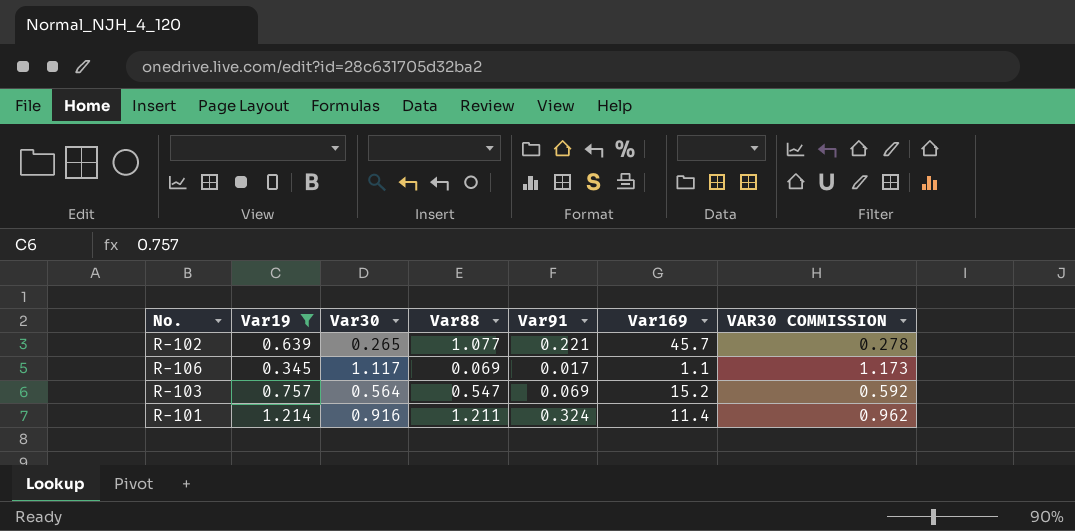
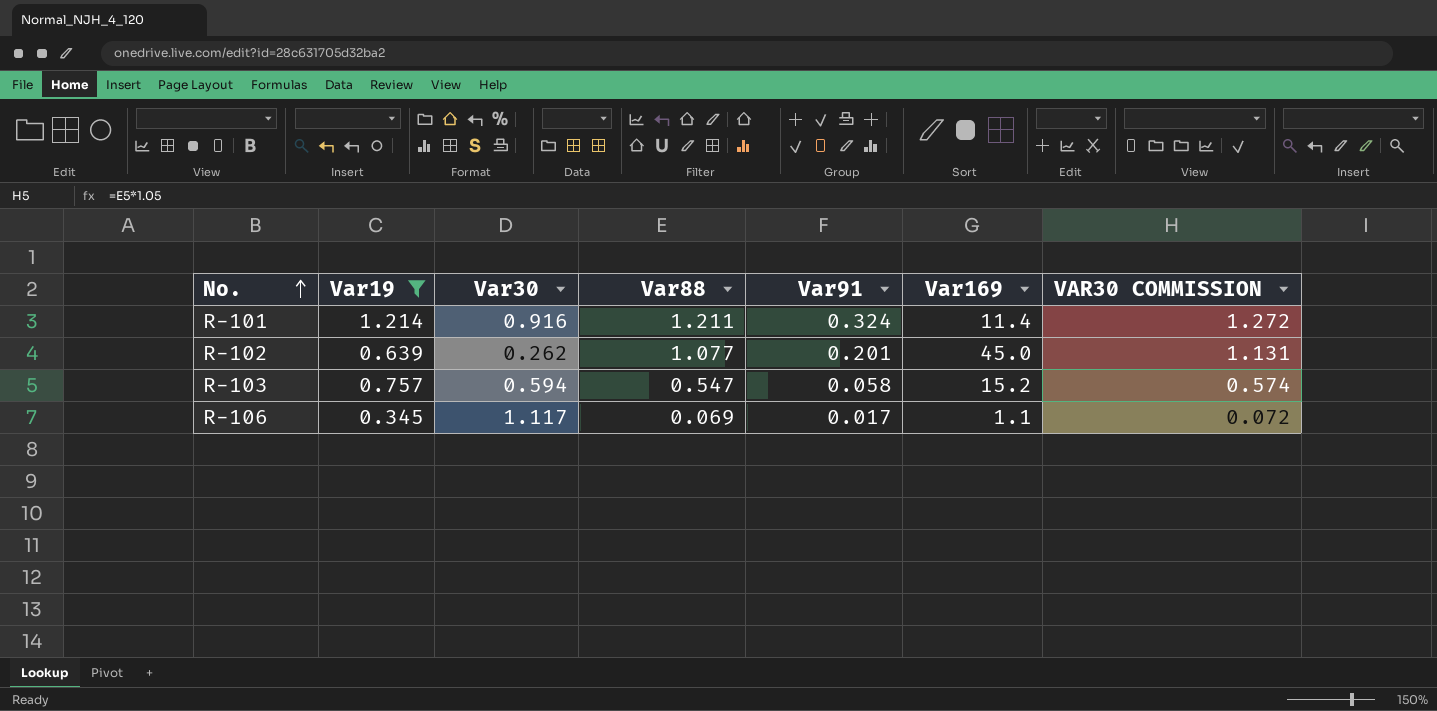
row order: none -> No. ascending
column VAR30 COMMISSION | formula: [Var30] * 1.05 -> [Var88] * 1.05
R-102 | Var30: 0.265 -> 0.262
R-102 | Var91: 0.221 -> 0.201
R-102 | Var169: 45.7 -> 45.0
R-103 | Var30: 0.564 -> 0.594
R-103 | Var91: 0.069 -> 0.058

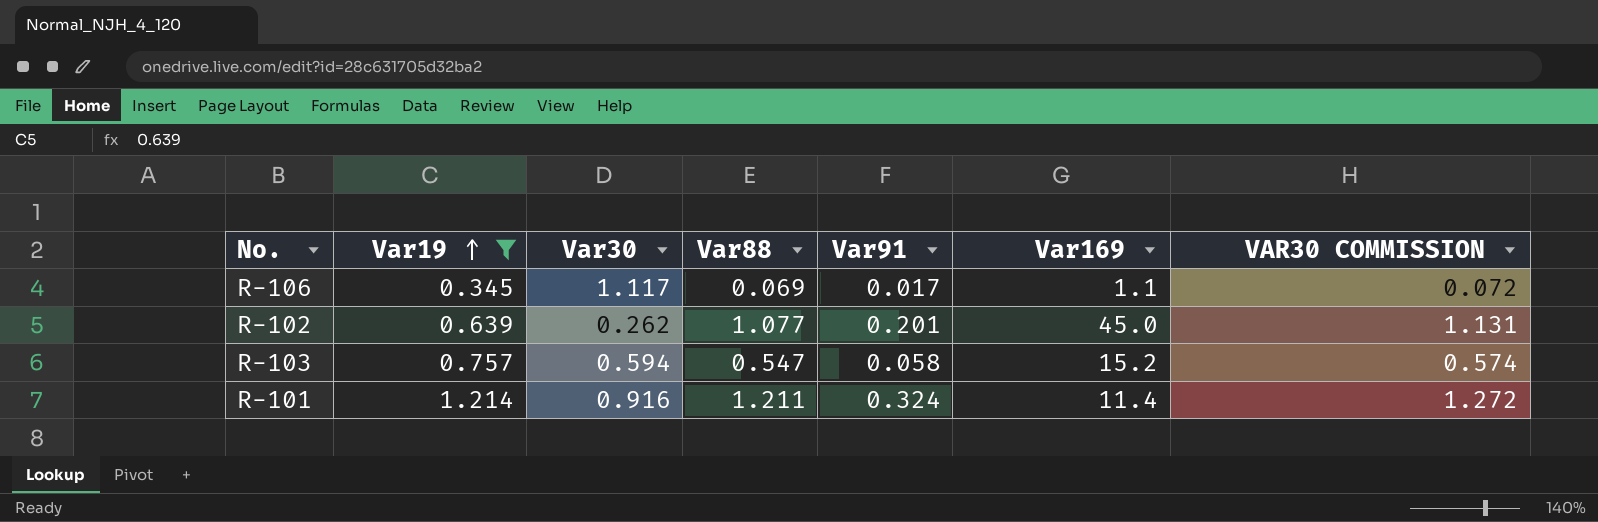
row order: No. ascending -> Var19 ascending

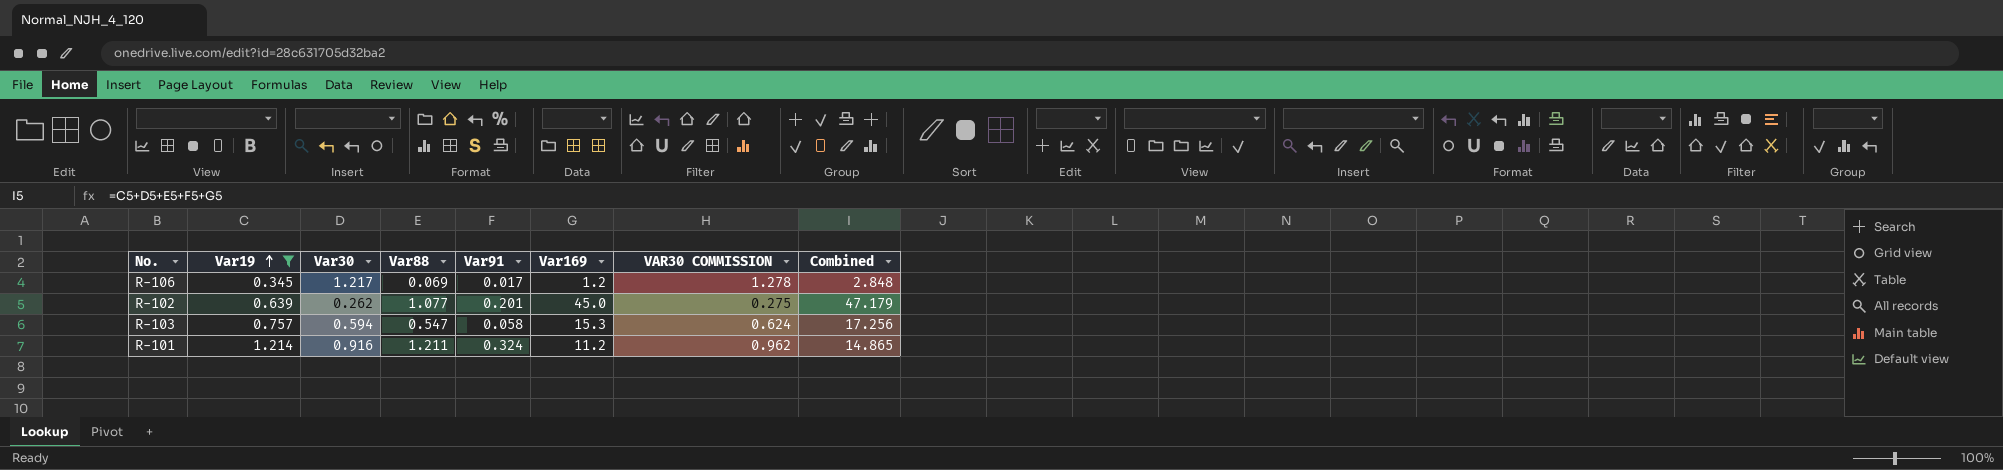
column VAR30 COMMISSION | formula: [Var88] * 1.05 -> [Var30] * 1.05
column Combined | formula: none -> [Var19] + [Var30] + [Var88] + [Var91] + [Var169]
R-106 | Var30: 1.117 -> 1.217
R-106 | Var169: 1.1 -> 1.2
R-103 | Var169: 15.2 -> 15.3
R-101 | Var169: 11.4 -> 11.2

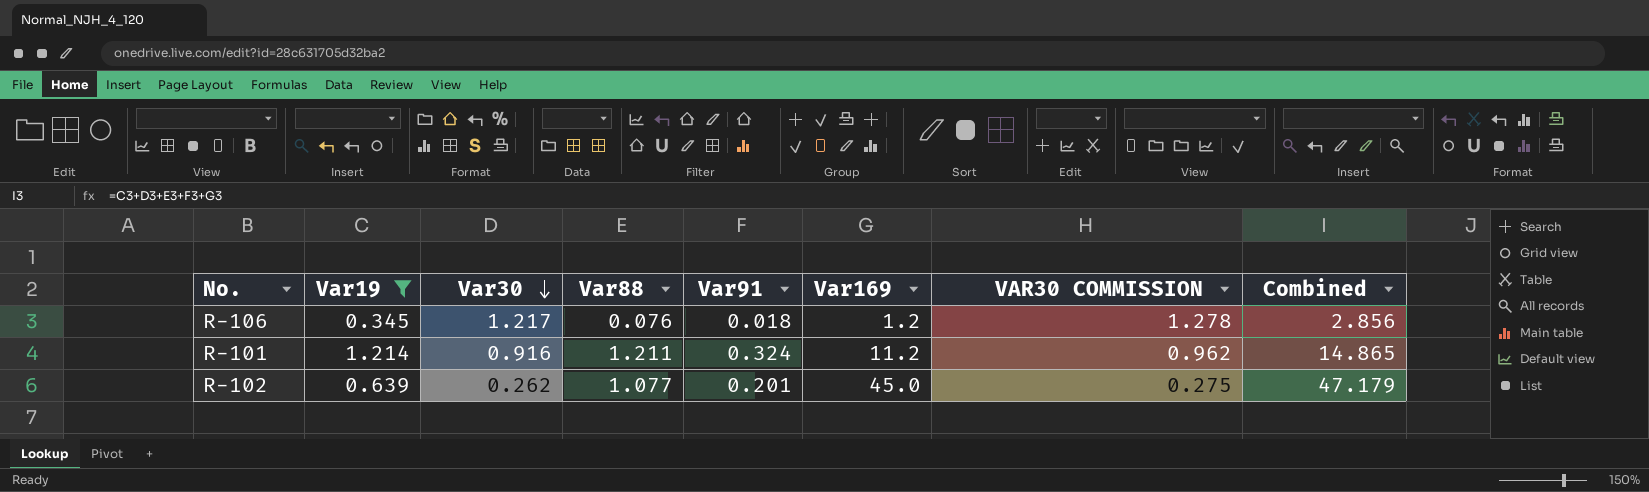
row order: Var19 ascending -> Var30 descending
row R-103: 0.757 | 0.594 | 0.547 | 0.058 | 15.3 | 0.624 | 17.256 -> none
R-106 | Var88: 0.069 -> 0.076
R-106 | Var91: 0.017 -> 0.018
R-106 | Combined: 2.848 -> 2.856

